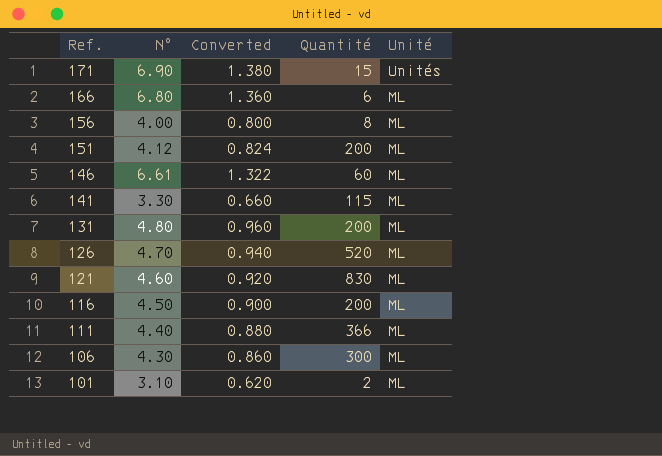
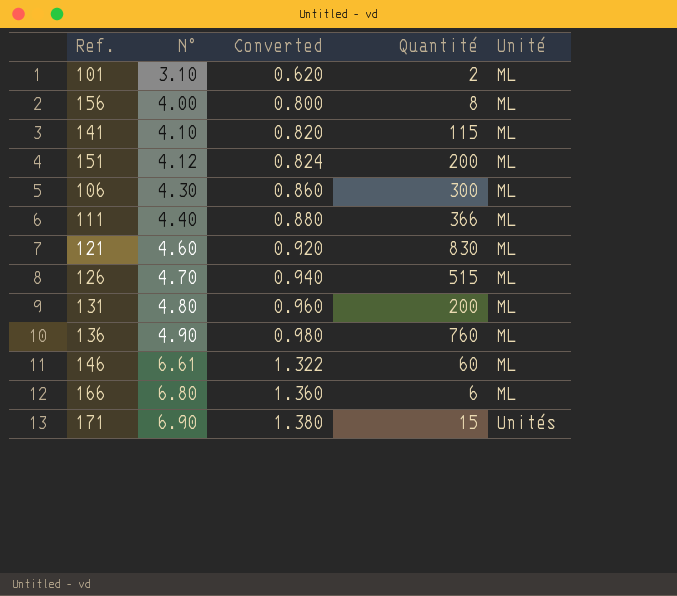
row order: Ref. descending -> N° ascending
row 116: 4.50 | 0.900 | 200 | ML -> none
141 | N°: 3.30 -> 4.10
141 | Converted: 0.660 -> 0.820
126 | Quantité: 520 -> 515
row 136: none -> 4.90 | 0.980 | 760 | ML

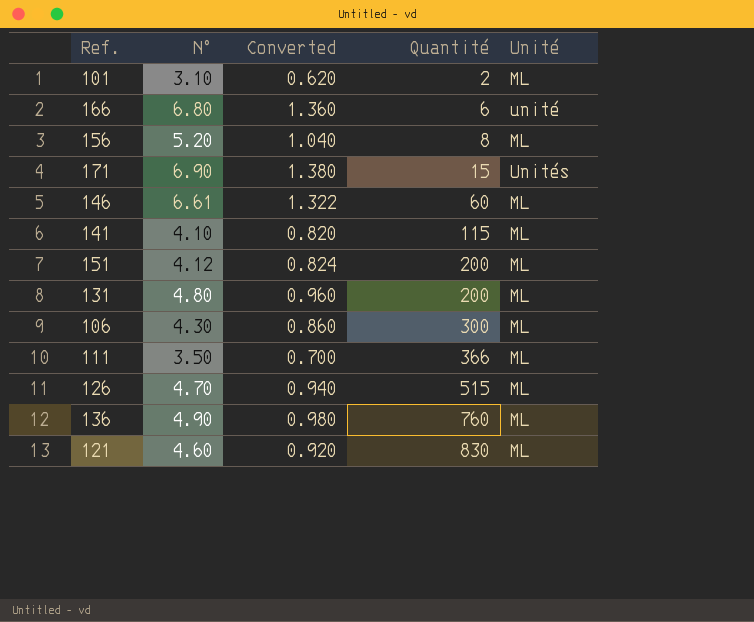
row order: N° ascending -> Quantité ascending
166 | Unité: ML -> unité
156 | N°: 4.00 -> 5.20
156 | Converted: 0.800 -> 1.040
111 | N°: 4.40 -> 3.50
111 | Converted: 0.880 -> 0.700

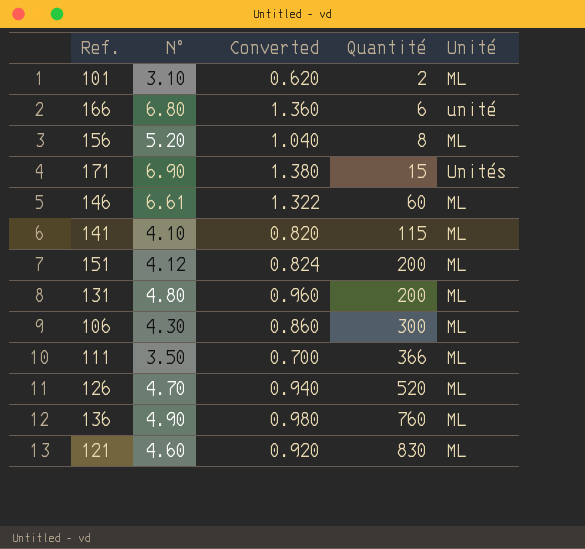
126 | Quantité: 515 -> 520

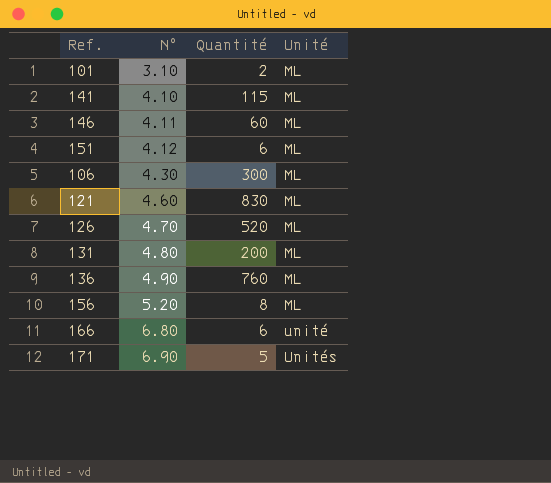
row order: Quantité ascending -> N° ascending
column Converted | formula: [N°] * 0.2 -> none
row 111: 3.50 | 0.700 | 366 | ML -> none
146 | N°: 6.61 -> 4.11
151 | Quantité: 200 -> 6
171 | Quantité: 15 -> 5

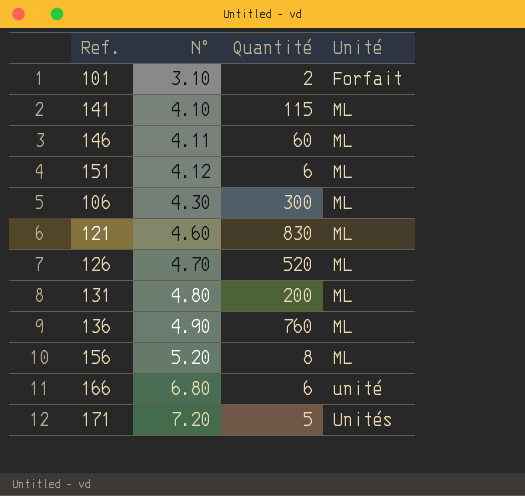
101 | Unité: ML -> Forfait
171 | N°: 6.90 -> 7.20

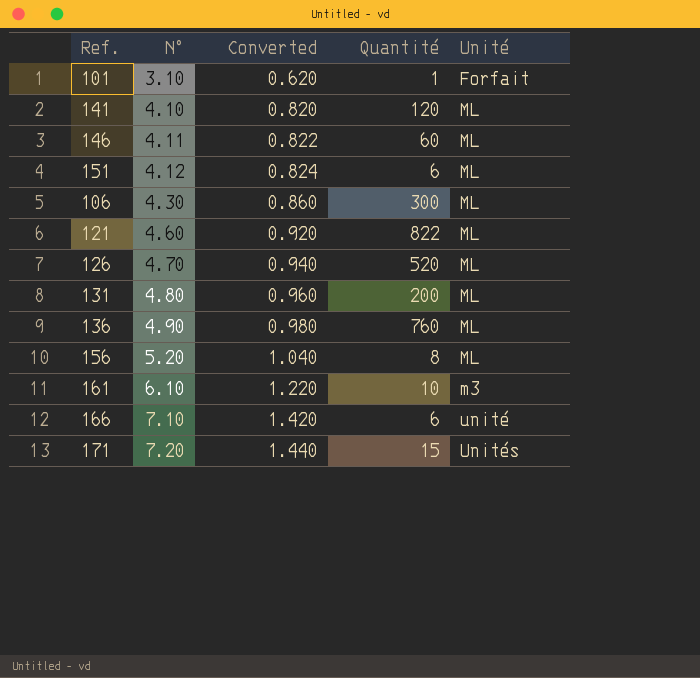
column Converted | formula: none -> [N°] * 0.2
101 | Quantité: 2 -> 1
141 | Quantité: 115 -> 120
121 | Quantité: 830 -> 822
row 161: none -> 6.10 | 1.220 | 10 | m3
166 | N°: 6.80 -> 7.10
171 | Quantité: 5 -> 15

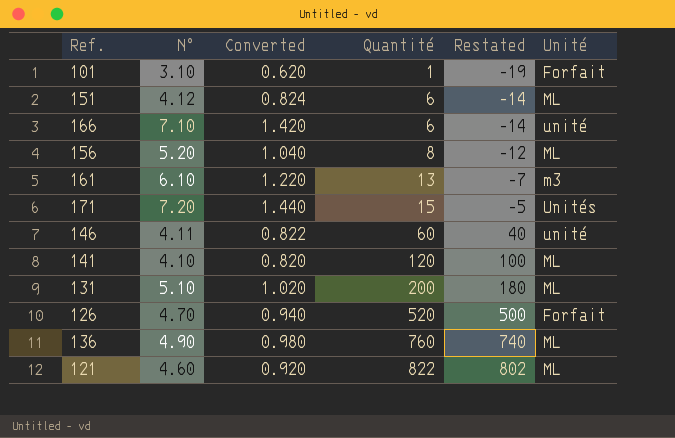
row order: N° ascending -> Quantité ascending
column Restated | formula: none -> [Quantité] - 20
row 106: 4.30 | 0.860 | 300 | ML -> none
161 | Quantité: 10 -> 13
146 | Unité: ML -> unité
131 | N°: 4.80 -> 5.10
131 | Converted: 0.960 -> 1.020
126 | Unité: ML -> Forfait

